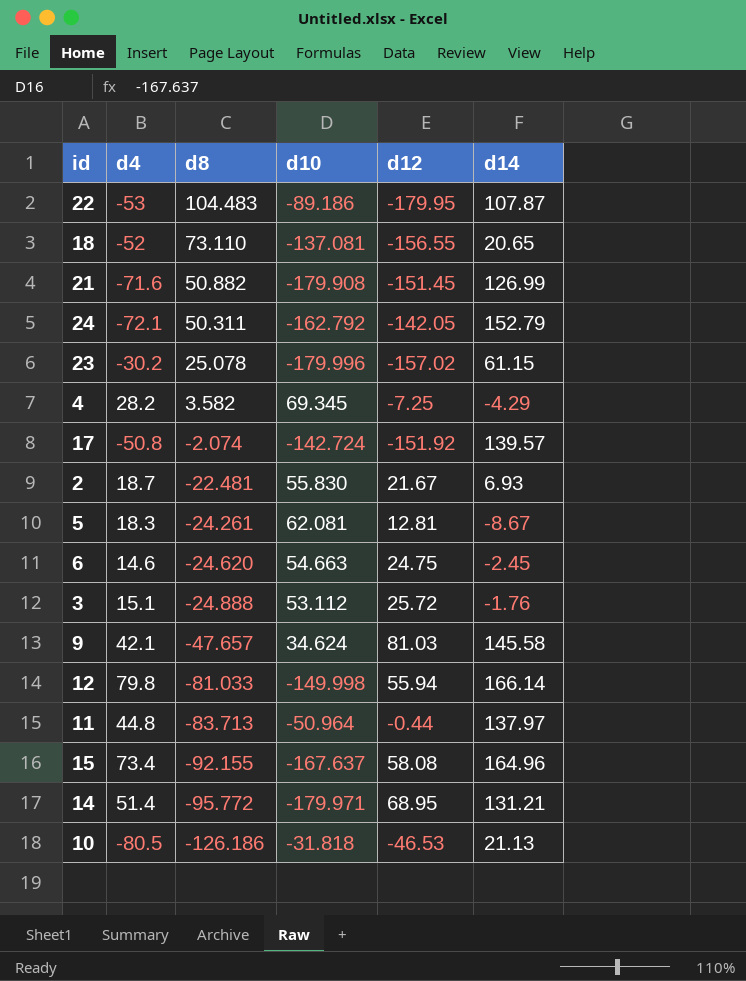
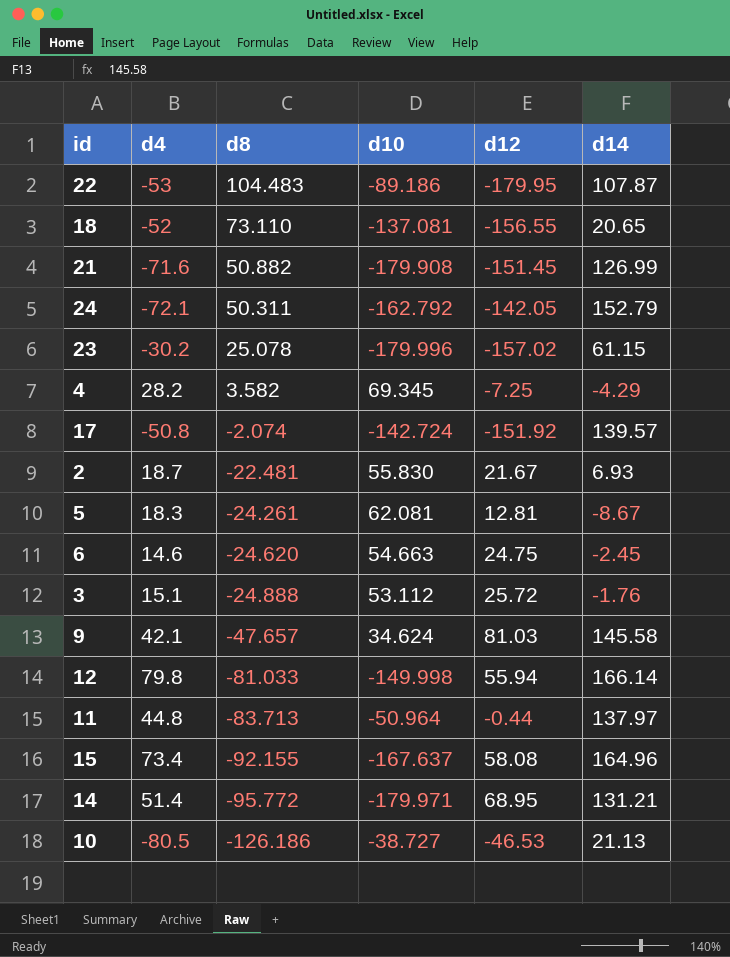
10 | d10: -31.818 -> -38.727

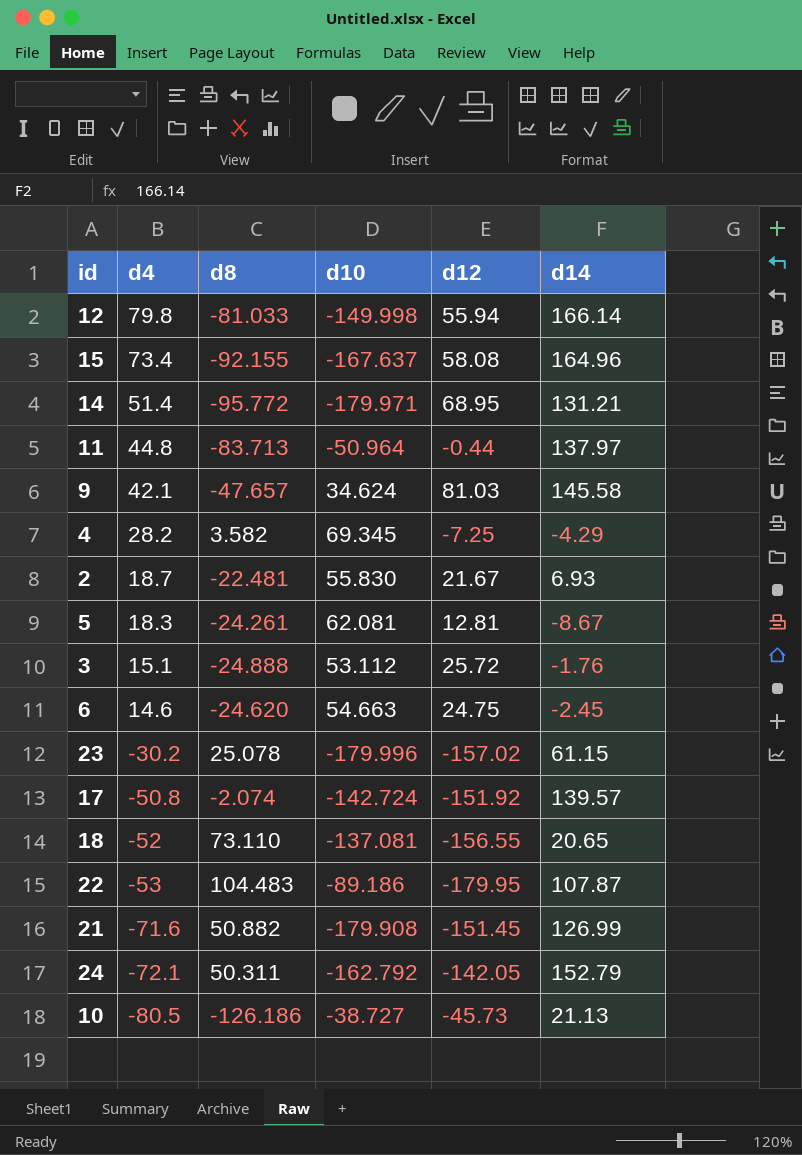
row order: d8 descending -> d4 descending
10 | d12: -46.53 -> -45.73

